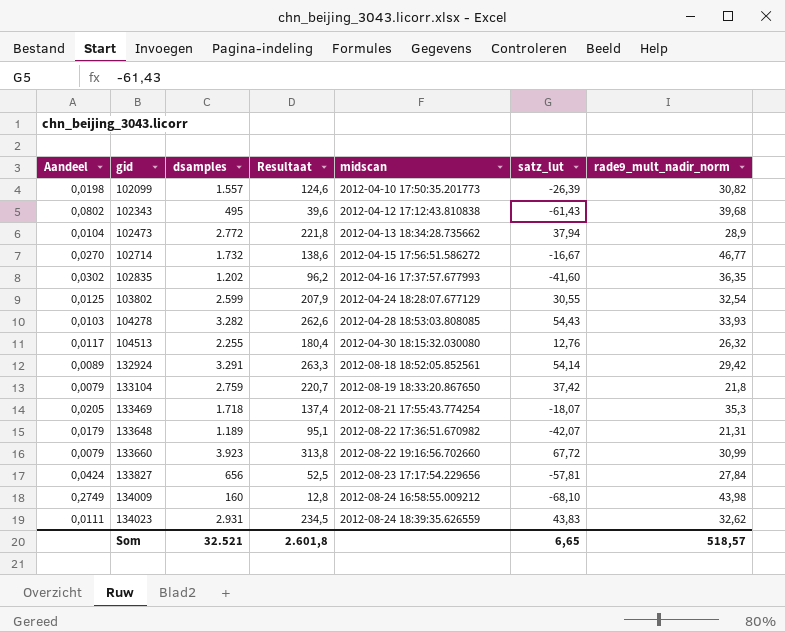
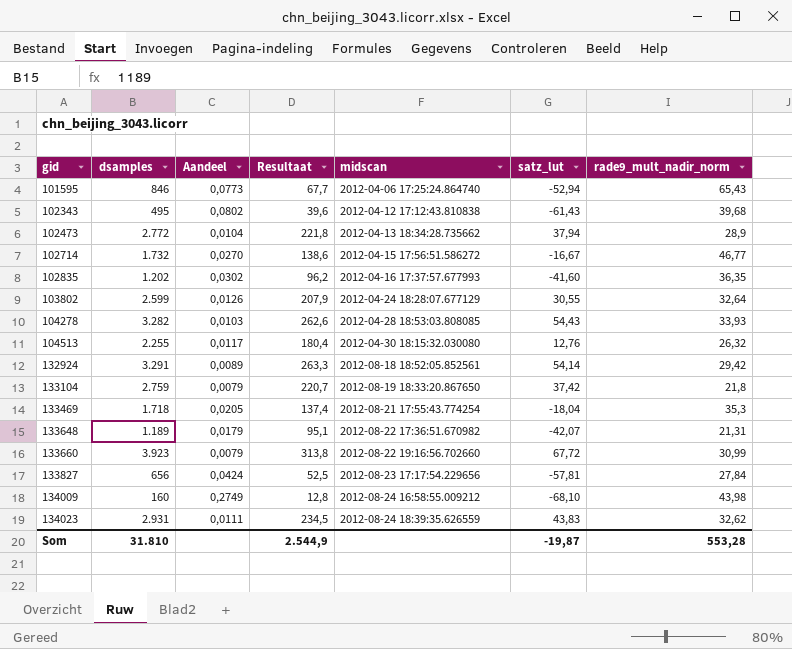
column Aandeel | position: 1 -> 3
row 102099: 0,0198 | 1.557 | 124,6 | 2012-04-10 17:50:35.201773 | -26,39 | 30,82 -> none
row 101595: none -> 846 | 0,0773 | 67,7 | 2012-04-06 17:25:24.864740 | -52,94 | 65,43
103802 | Aandeel: 0,0125 -> 0,0126
103802 | rade9_mult_nadir_norm: 32,54 -> 32,64
133469 | satz_lut: -18,07 -> -18,04
Som | dsamples: 32.521 -> 31.810
Som | Resultaat: 2.601,8 -> 2.544,9
Som | satz_lut: 6,65 -> -19,87
Som | rade9_mult_nadir_norm: 518,57 -> 553,28

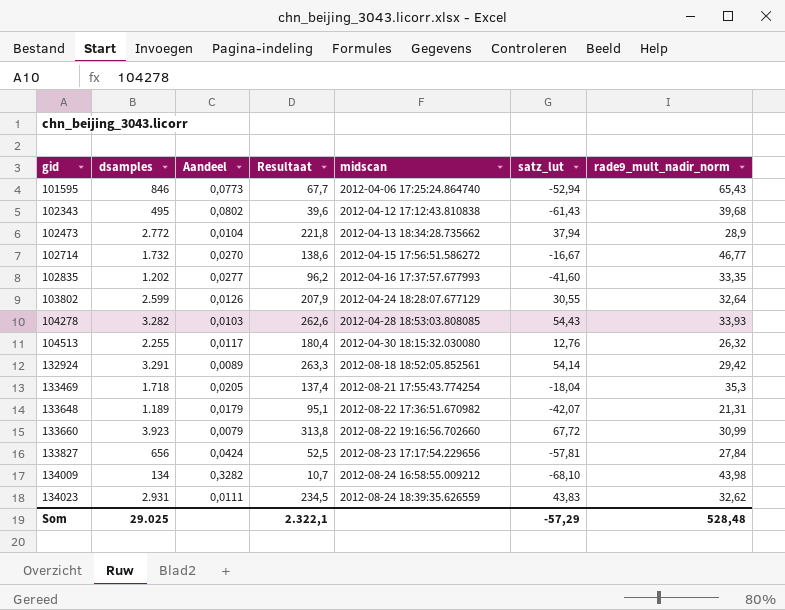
row 133104: 2.759 | 0,0079 | 220,7 | 2012-08-19 18:33:20.867650 | 37,42 | 21,8 -> none
102835 | Aandeel: 0,0302 -> 0,0277
102835 | rade9_mult_nadir_norm: 36,35 -> 33,35
134009 | dsamples: 160 -> 134
134009 | Aandeel: 0,2749 -> 0,3282
134009 | Resultaat: 12,8 -> 10,7
Som | dsamples: 31.810 -> 29.025
Som | Resultaat: 2.544,9 -> 2.322,1
Som | satz_lut: -19,87 -> -57,29
Som | rade9_mult_nadir_norm: 553,28 -> 528,48

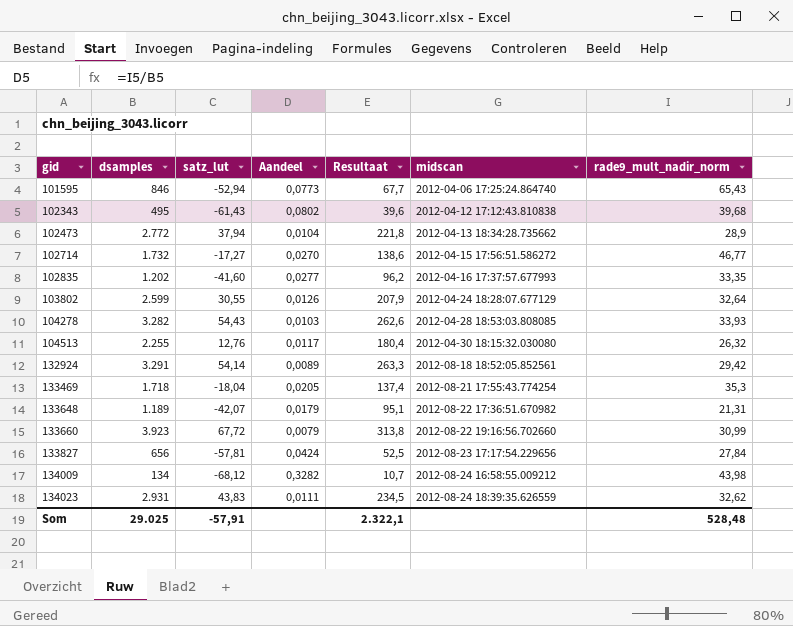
column satz_lut | position: 6 -> 3
102714 | satz_lut: -16,67 -> -17,27
134009 | satz_lut: -68,10 -> -68,12
Som | satz_lut: -57,29 -> -57,91

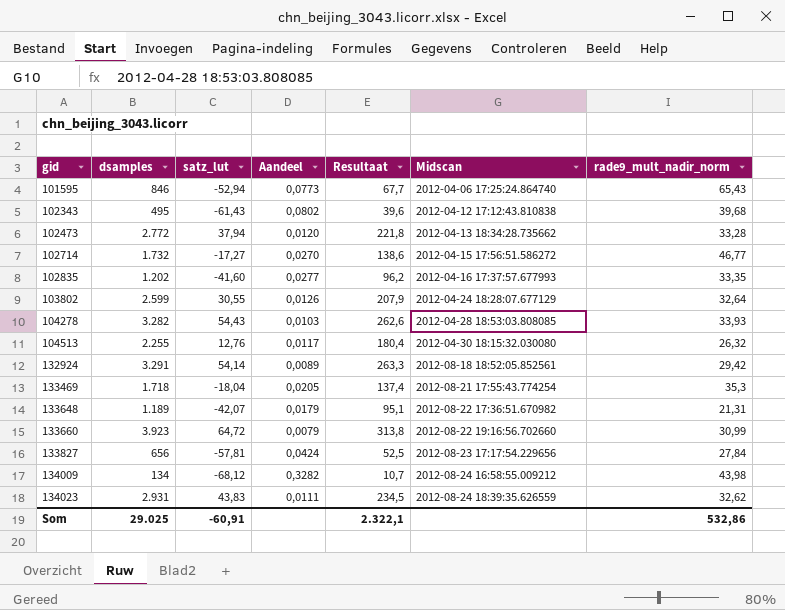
column name: midscan -> Midscan
102473 | Aandeel: 0,0104 -> 0,0120
102473 | rade9_mult_nadir_norm: 28,9 -> 33,28
133660 | satz_lut: 67,72 -> 64,72
Som | satz_lut: -57,91 -> -60,91
Som | rade9_mult_nadir_norm: 528,48 -> 532,86

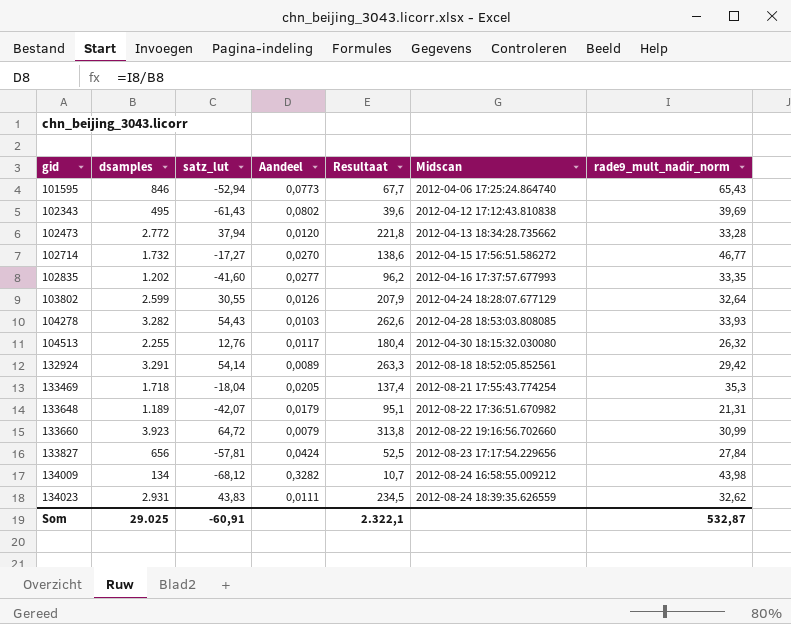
102343 | rade9_mult_nadir_norm: 39,68 -> 39,69
Som | rade9_mult_nadir_norm: 532,86 -> 532,87

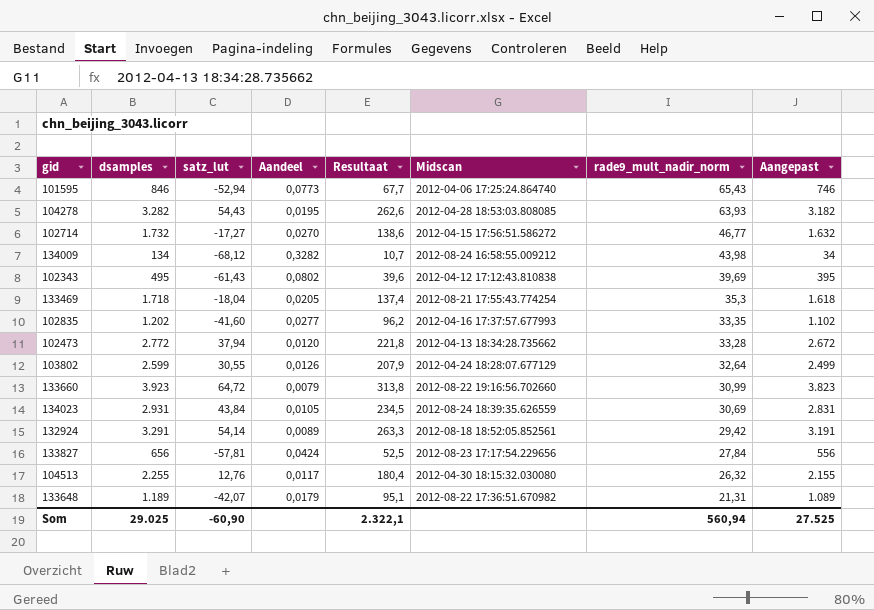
row order: gid ascending -> rade9_mult_nadir_norm descending
column Aangepast | formula: none -> [dsamples] - 100
104278 | Aandeel: 0,0103 -> 0,0195
104278 | rade9_mult_nadir_norm: 33,93 -> 63,93
134023 | satz_lut: 43,83 -> 43,84
134023 | Aandeel: 0,0111 -> 0,0105
134023 | rade9_mult_nadir_norm: 32,62 -> 30,69
Som | satz_lut: -60,91 -> -60,90
Som | rade9_mult_nadir_norm: 532,87 -> 560,94

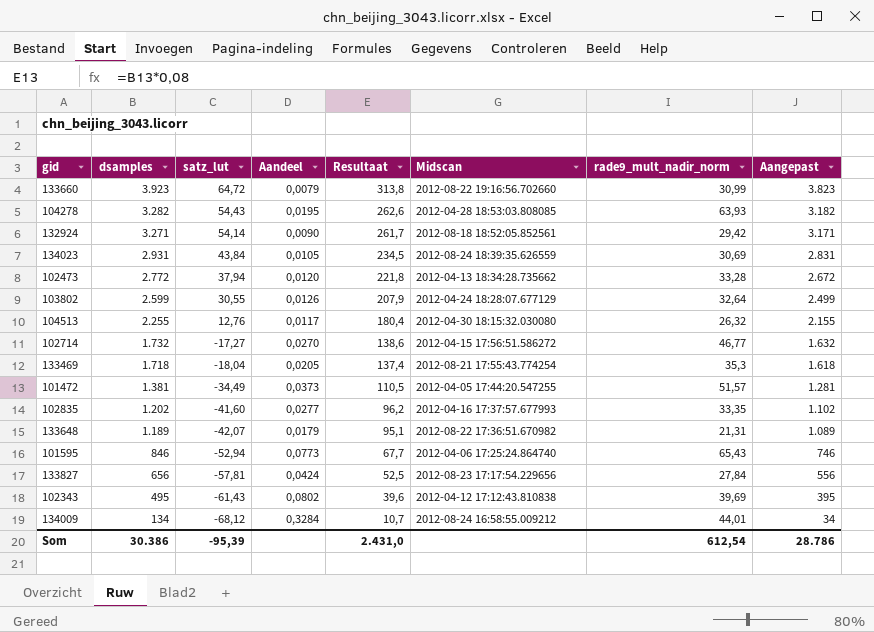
row order: rade9_mult_nadir_norm descending -> dsamples descending
132924 | dsamples: 3.291 -> 3.271
132924 | Aandeel: 0,0089 -> 0,0090
132924 | Resultaat: 263,3 -> 261,7
132924 | Aangepast: 3.191 -> 3.171
row 101472: none -> 1.381 | -34,49 | 0,0373 | 110,5 | 2012-04-05 17:44:20.547255 | 51,57 | 1.281
134009 | Aandeel: 0,3282 -> 0,3284
134009 | rade9_mult_nadir_norm: 43,98 -> 44,01
Som | dsamples: 29.025 -> 30.386
Som | satz_lut: -60,90 -> -95,39
Som | Resultaat: 2.322,1 -> 2.431,0
Som | rade9_mult_nadir_norm: 560,94 -> 612,54
Som | Aangepast: 27.525 -> 28.786

